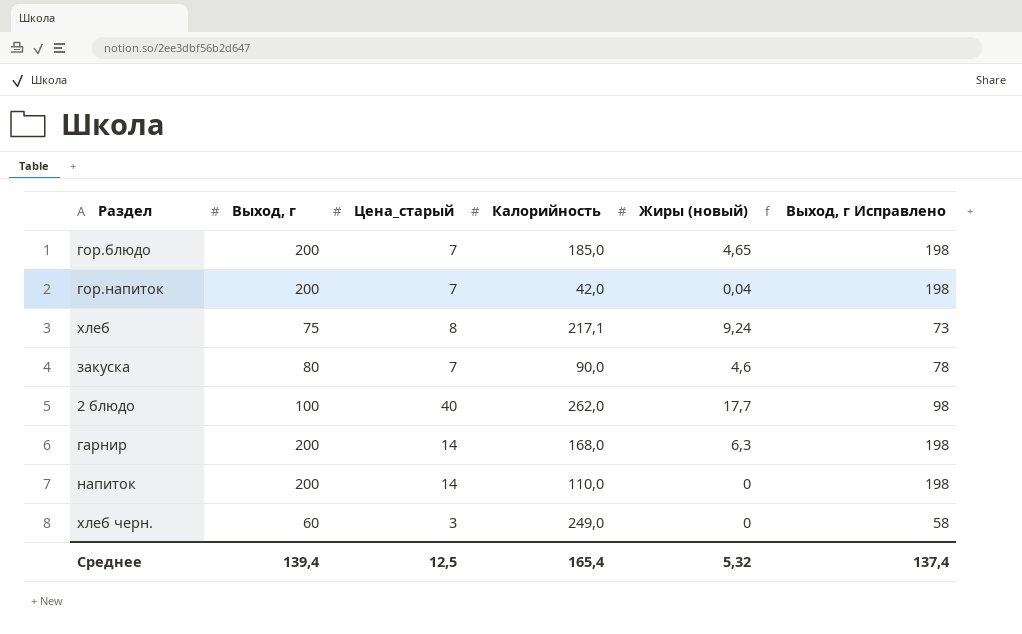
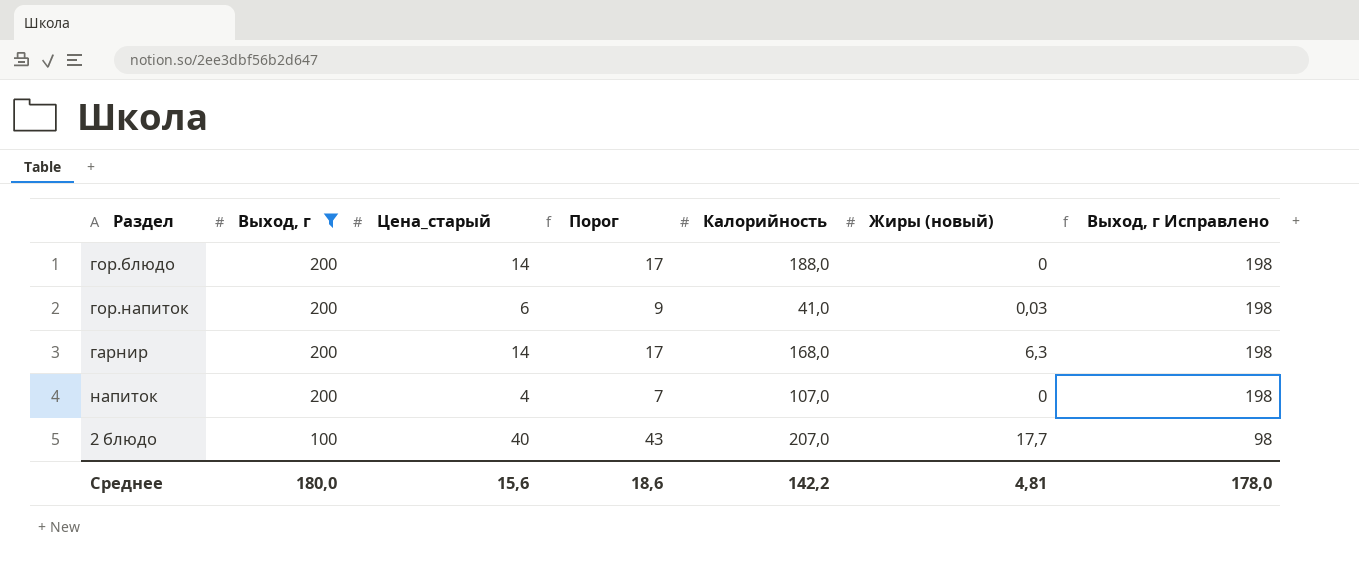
filter: none -> Выход, г >= 100
row order: none -> Выход, г descending
column Порог | formula: none -> [Цена_старый] + 3
гор.блюдо | Цена_старый: 7 -> 14
гор.блюдо | Калорийность: 185,0 -> 188,0
гор.блюдо | Жиры (новый): 4,65 -> 0
гор.напиток | Цена_старый: 7 -> 6
гор.напиток | Калорийность: 42,0 -> 41,0
гор.напиток | Жиры (новый): 0,04 -> 0,03
напиток | Цена_старый: 14 -> 4
напиток | Калорийность: 110,0 -> 107,0
2 блюдо | Калорийность: 262,0 -> 207,0
Среднее | Выход, г: 139,4 -> 180,0
Среднее | Цена_старый: 12,5 -> 15,6
Среднее | Калорийность: 165,4 -> 142,2
Среднее | Жиры (новый): 5,32 -> 4,81
Среднее | Выход, г Исправлено: 137,4 -> 178,0

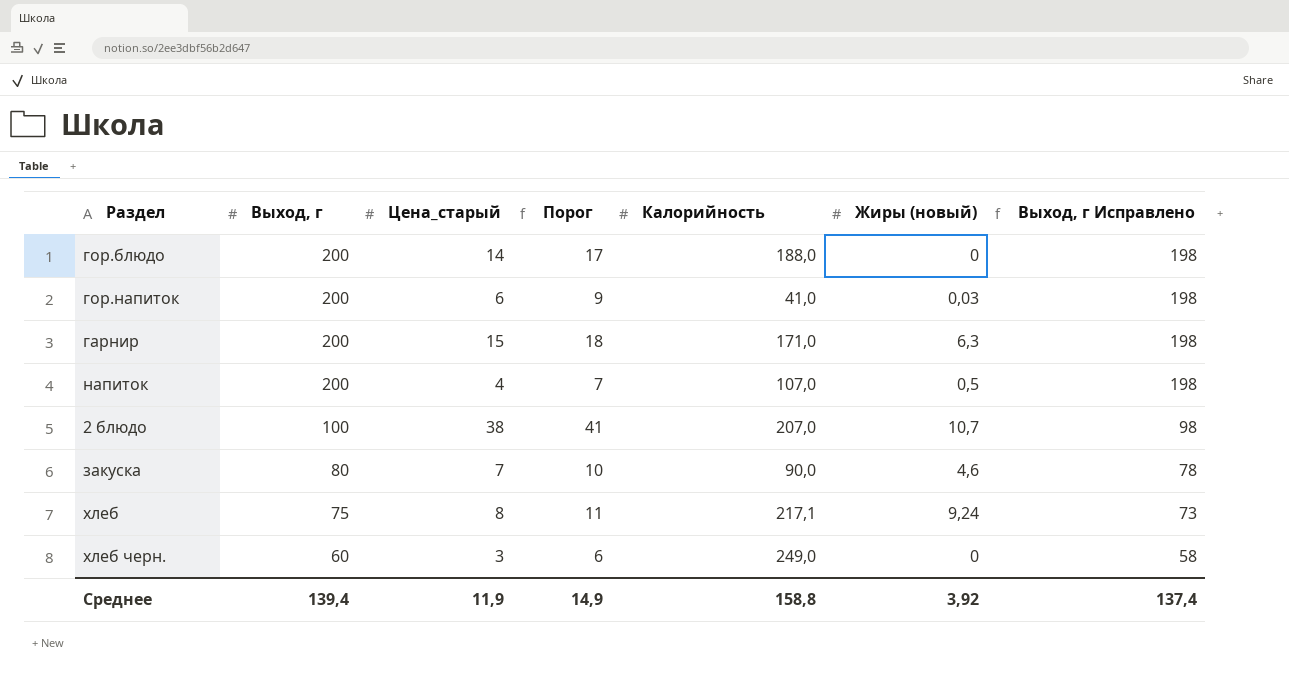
filter: Выход, г >= 100 -> none
гарнир | Цена_старый: 14 -> 15
гарнир | Порог: 17 -> 18
гарнир | Калорийность: 168,0 -> 171,0
напиток | Жиры (новый): 0 -> 0,5
2 блюдо | Цена_старый: 40 -> 38
2 блюдо | Порог: 43 -> 41
2 блюдо | Жиры (новый): 17,7 -> 10,7
Среднее | Выход, г: 180,0 -> 139,4
Среднее | Цена_старый: 15,6 -> 11,9
Среднее | Порог: 18,6 -> 14,9
Среднее | Калорийность: 142,2 -> 158,8
Среднее | Жиры (новый): 4,81 -> 3,92
Среднее | Выход, г Исправлено: 178,0 -> 137,4

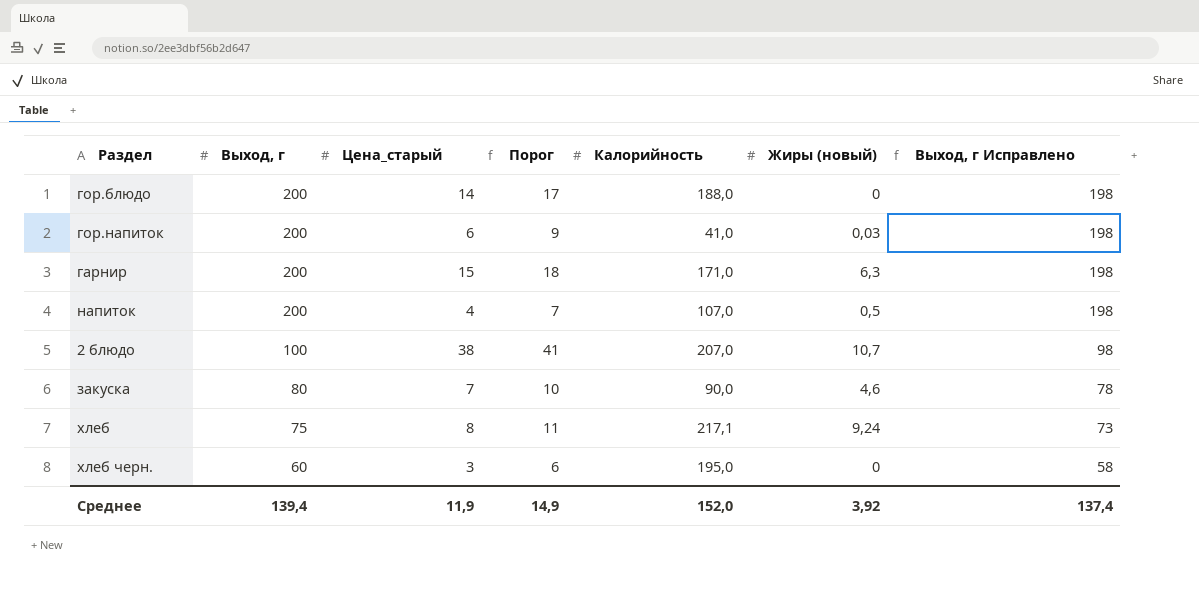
хлеб черн. | Калорийность: 249,0 -> 195,0
Среднее | Калорийность: 158,8 -> 152,0

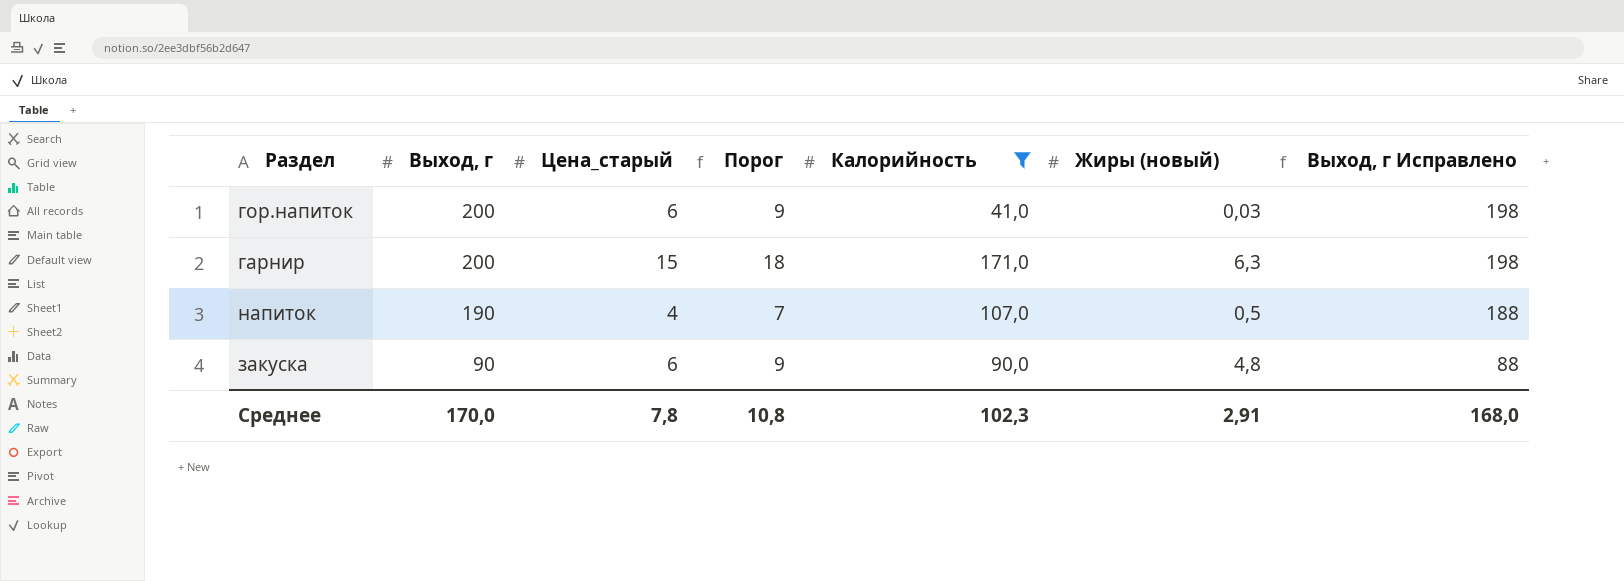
filter: none -> Калорийность <= 171,0
напиток | Выход, г: 200 -> 190
напиток | Выход, г Исправлено: 198 -> 188
закуска | Выход, г: 80 -> 90
закуска | Цена_старый: 7 -> 6
закуска | Порог: 10 -> 9
закуска | Жиры (новый): 4,6 -> 4,8
закуска | Выход, г Исправлено: 78 -> 88
Среднее | Выход, г: 139,4 -> 170,0
Среднее | Цена_старый: 11,9 -> 7,8
Среднее | Порог: 14,9 -> 10,8
Среднее | Калорийность: 152,0 -> 102,3
Среднее | Жиры (новый): 3,92 -> 2,91
Среднее | Выход, г Исправлено: 137,4 -> 168,0

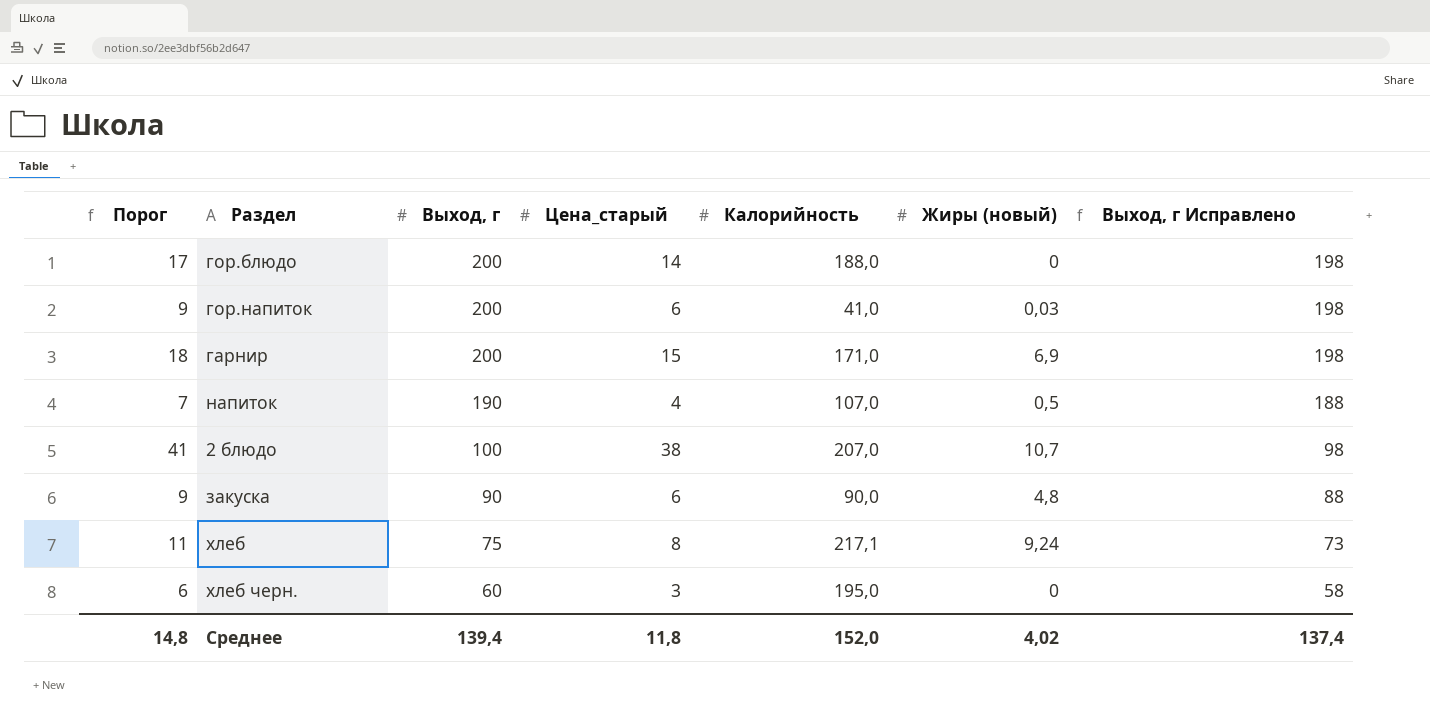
filter: Калорийность <= 171,0 -> none
column Порог | position: 4 -> 1
гарнир | Жиры (новый): 6,3 -> 6,9
Среднее | Порог: 10,8 -> 14,8
Среднее | Выход, г: 170,0 -> 139,4
Среднее | Цена_старый: 7,8 -> 11,8
Среднее | Калорийность: 102,3 -> 152,0
Среднее | Жиры (новый): 2,91 -> 4,02
Среднее | Выход, г Исправлено: 168,0 -> 137,4

